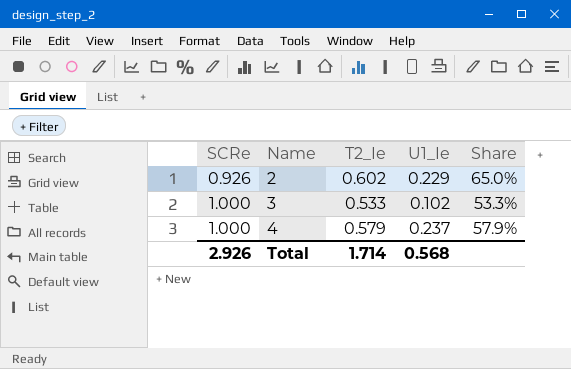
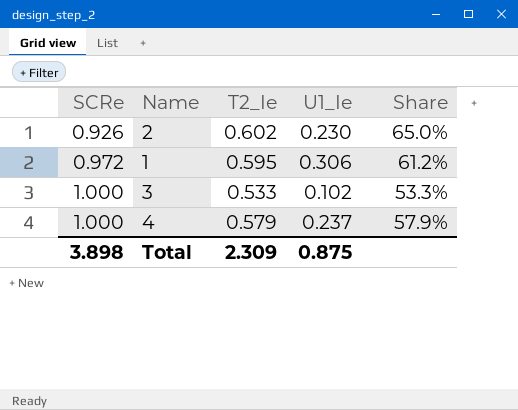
2 | U1_Ie: 0.229 -> 0.230
row 1: none -> 0.972 | 0.595 | 0.306 | 61.2%
Total | SCRe: 2.926 -> 3.898
Total | T2_Ie: 1.714 -> 2.309
Total | U1_Ie: 0.568 -> 0.875

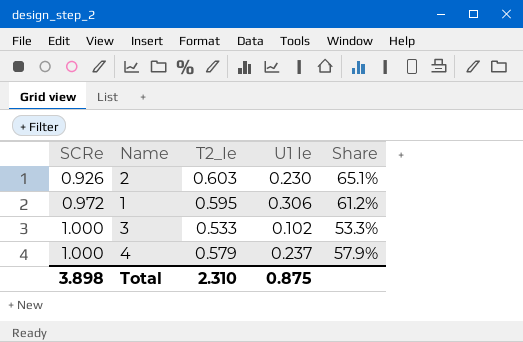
column name: U1_Ie -> U1 Ie
2 | T2_Ie: 0.602 -> 0.603
2 | Share: 65.0% -> 65.1%
Total | T2_Ie: 2.309 -> 2.310

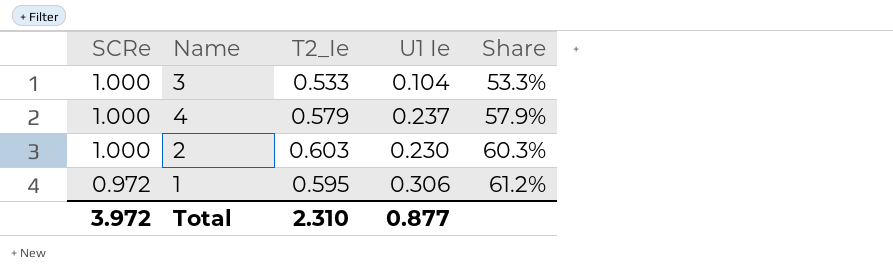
row order: SCRe ascending -> SCRe descending
3 | U1 Ie: 0.102 -> 0.104
2 | SCRe: 0.926 -> 1.000
2 | Share: 65.1% -> 60.3%
Total | SCRe: 3.898 -> 3.972
Total | U1 Ie: 0.875 -> 0.877

